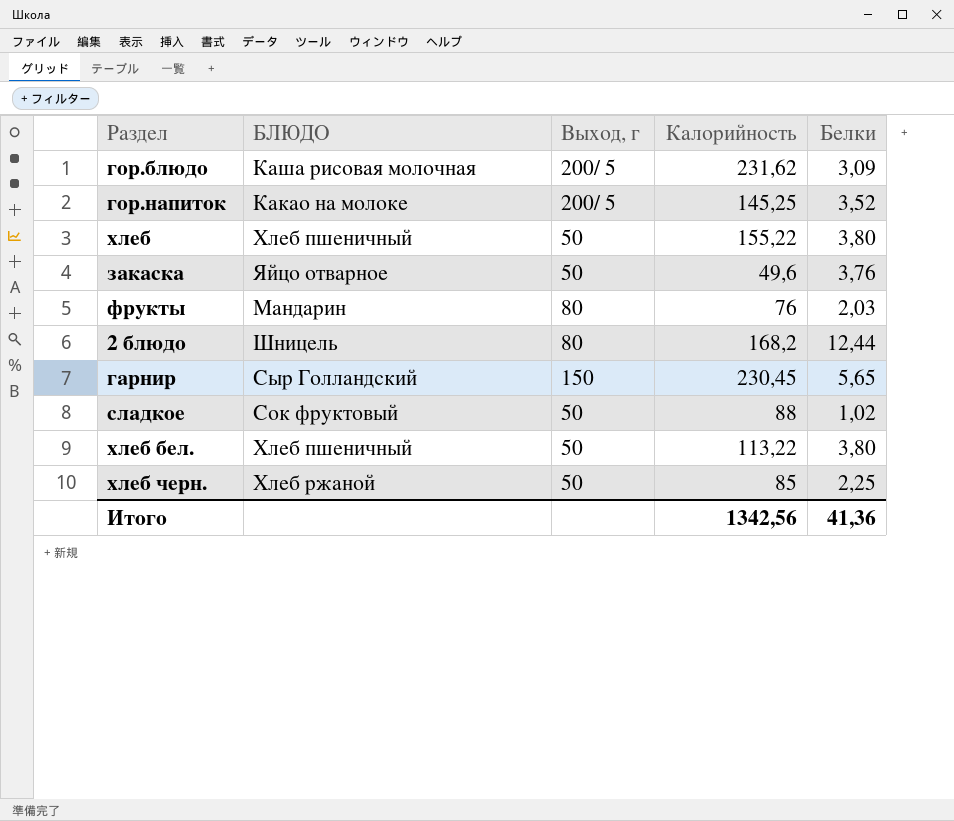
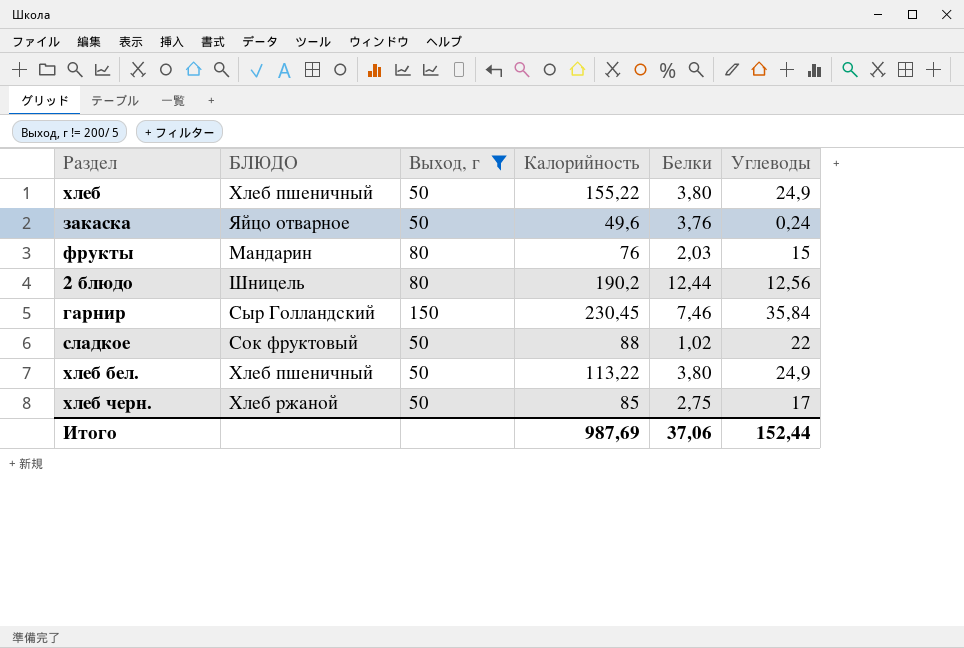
filter: none -> Выход, г != 200/ 5
column Углеводы | position: none -> 6
2 блюдо | Калорийность: 168,2 -> 190,2
гарнир | Белки: 5,65 -> 7,46
хлеб черн. | Белки: 2,25 -> 2,75
Итого | Калорийность: 1342,56 -> 987,69
Итого | Белки: 41,36 -> 37,06

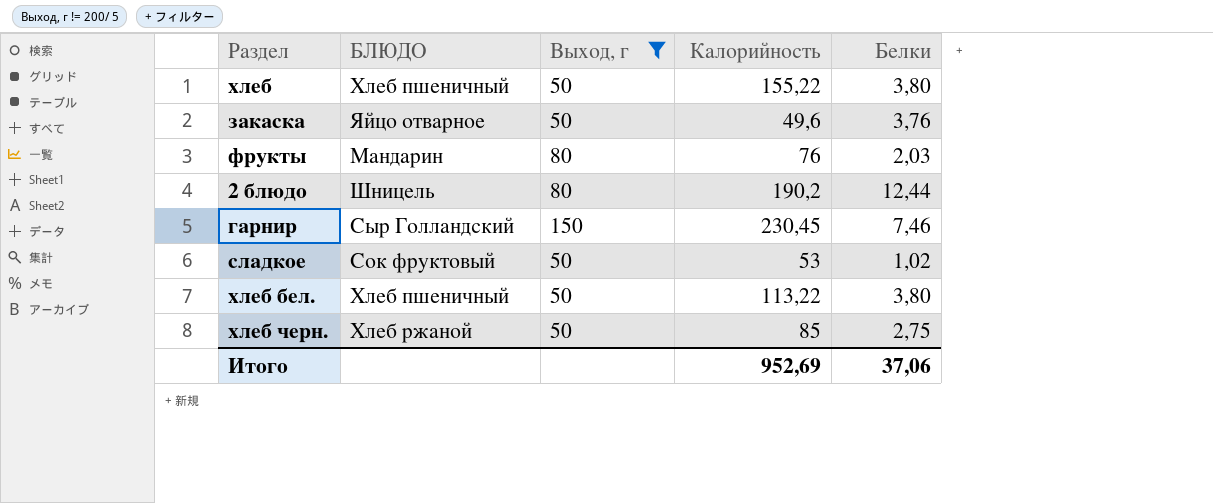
column Углеводы | position: 6 -> none
сладкое | Калорийность: 88 -> 53
Итого | Калорийность: 987,69 -> 952,69

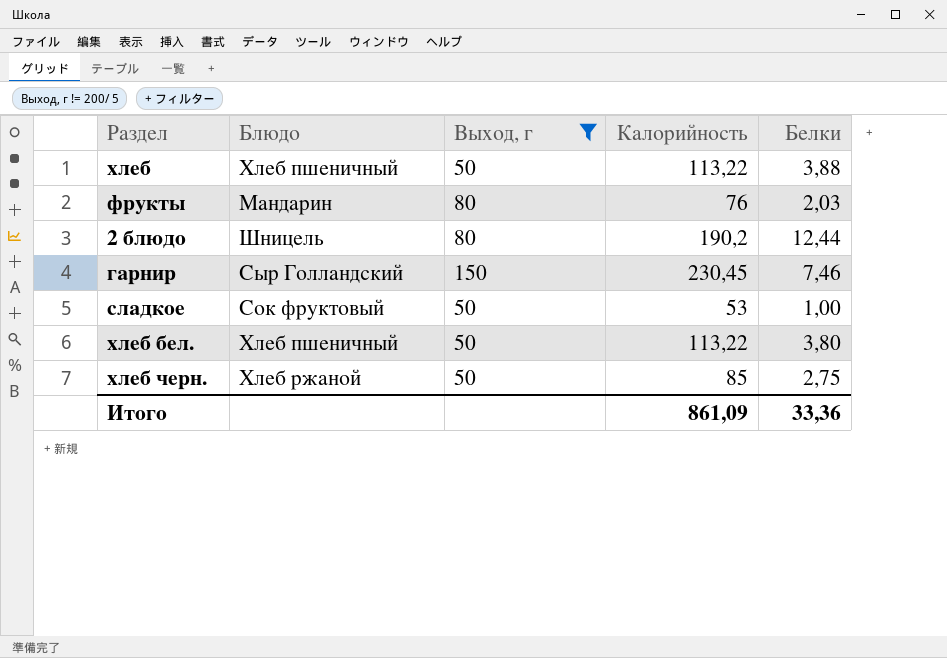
column name: БЛЮДО -> Блюдо
row закаска: Яйцо отварное | 50 | 49,6 | 3,76 -> none
хлеб | Калорийность: 155,22 -> 113,22
хлеб | Белки: 3,80 -> 3,88
сладкое | Белки: 1,02 -> 1,00
Итого | Калорийность: 952,69 -> 861,09
Итого | Белки: 37,06 -> 33,36

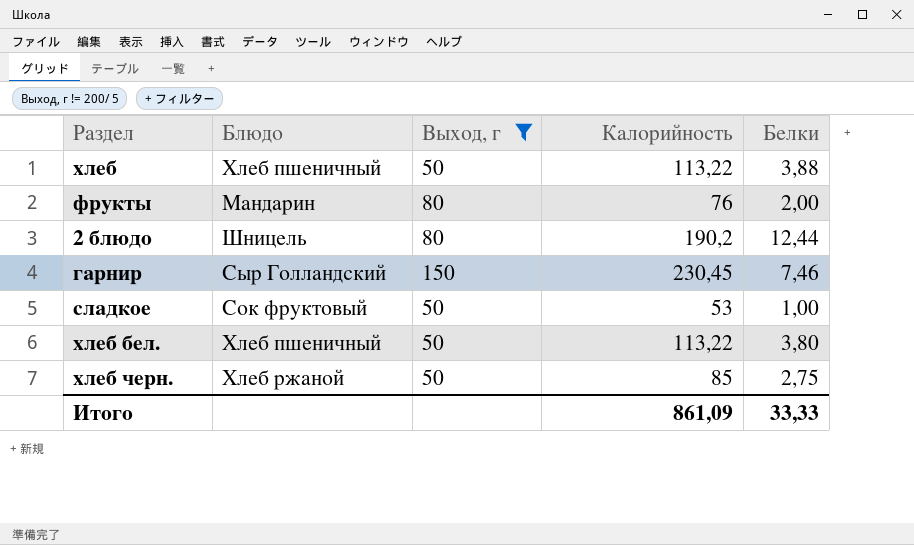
фрукты | Белки: 2,03 -> 2,00
Итого | Белки: 33,36 -> 33,33

